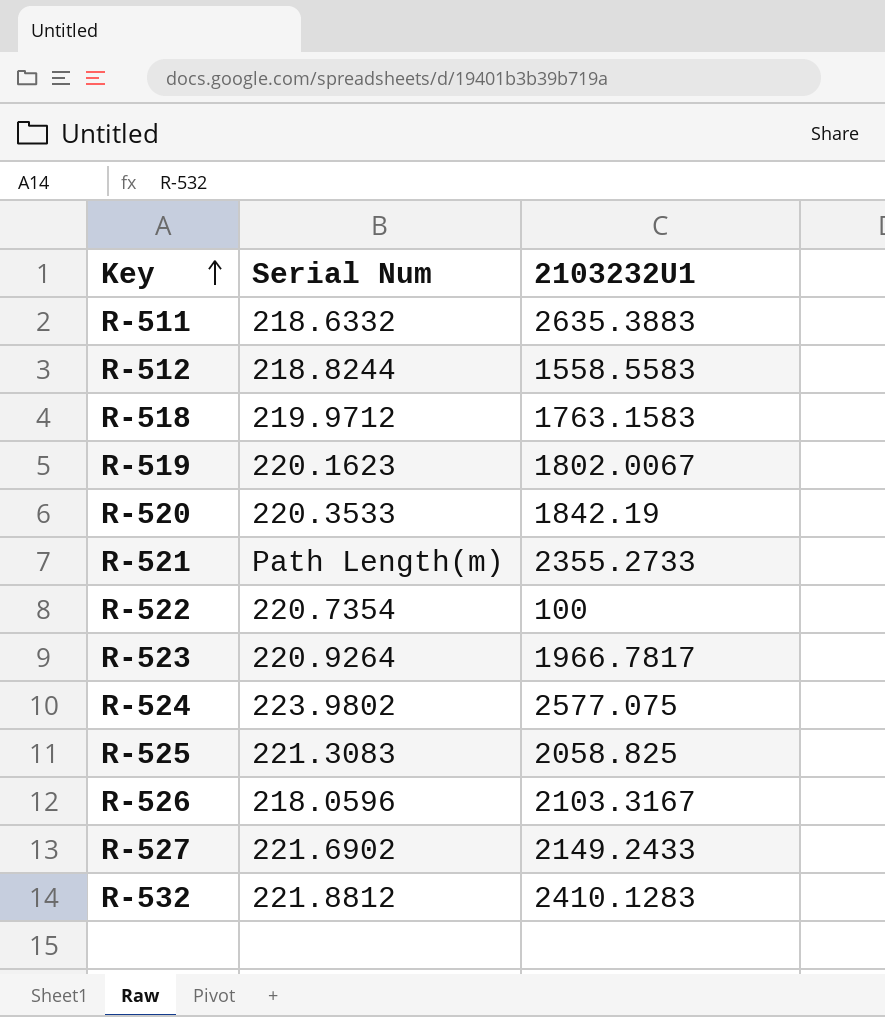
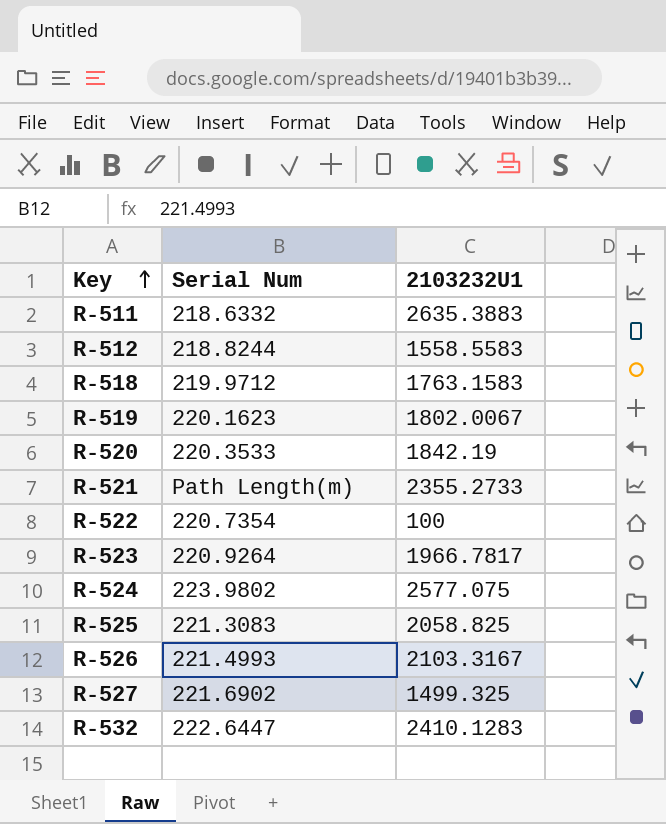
R-526 | Serial Num: 218.0596 -> 221.4993
R-527 | 2103232U1: 2149.2433 -> 1499.325
R-532 | Serial Num: 221.8812 -> 222.6447

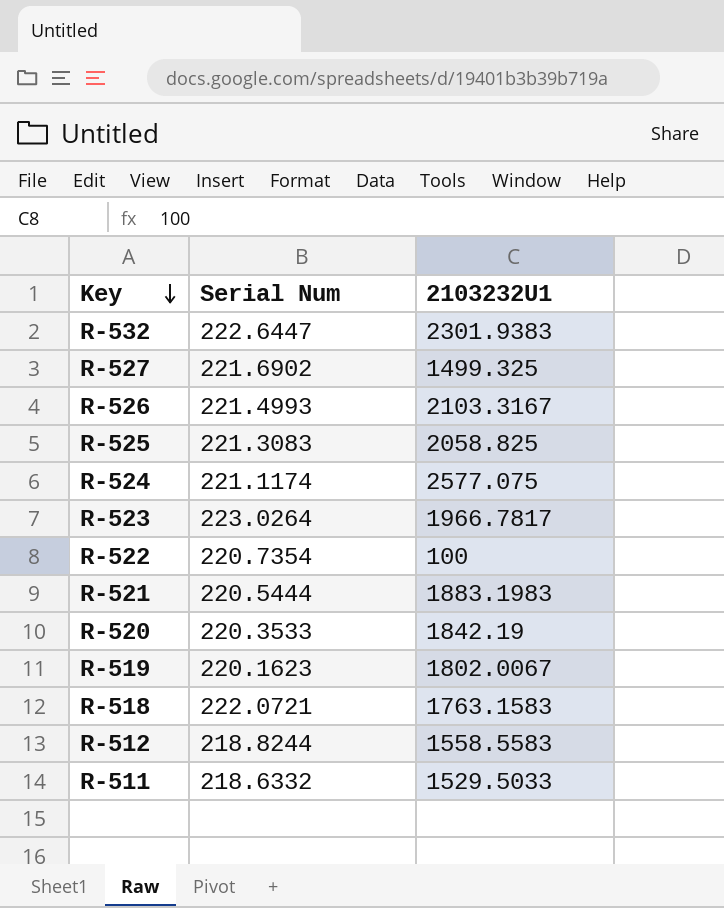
row order: Key ascending -> Key descending
R-532 | 2103232U1: 2410.1283 -> 2301.9383
R-524 | Serial Num: 223.9802 -> 221.1174
R-523 | Serial Num: 220.9264 -> 223.0264
R-521 | Serial Num: Path Length(m) -> 220.5444
R-521 | 2103232U1: 2355.2733 -> 1883.1983
R-518 | Serial Num: 219.9712 -> 222.0721
R-511 | 2103232U1: 2635.3883 -> 1529.5033

